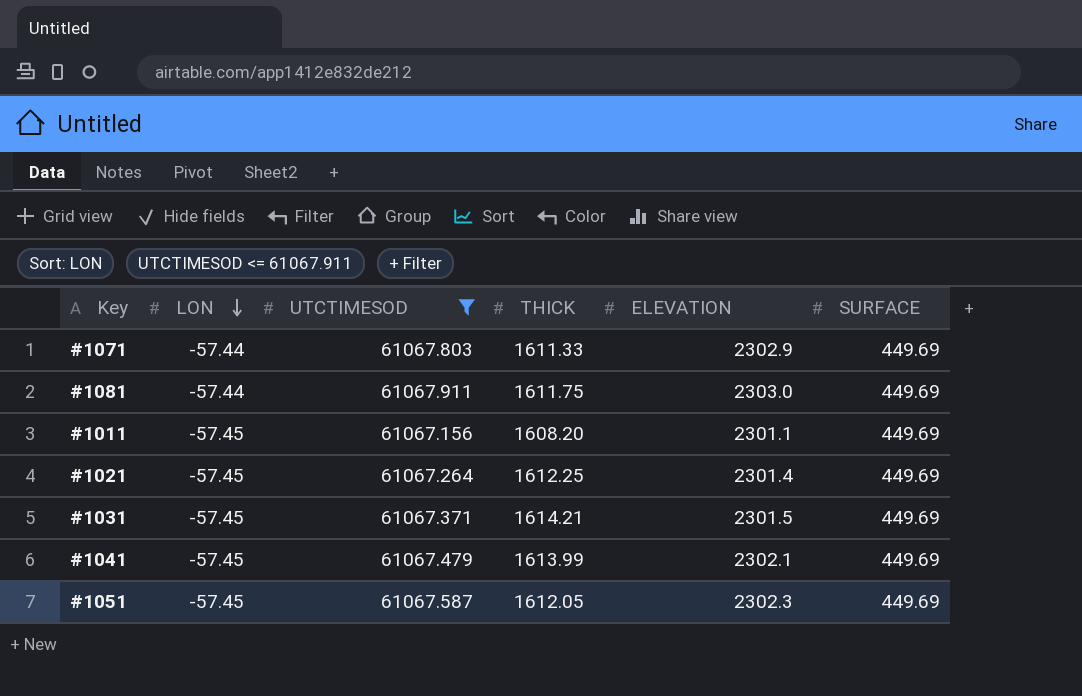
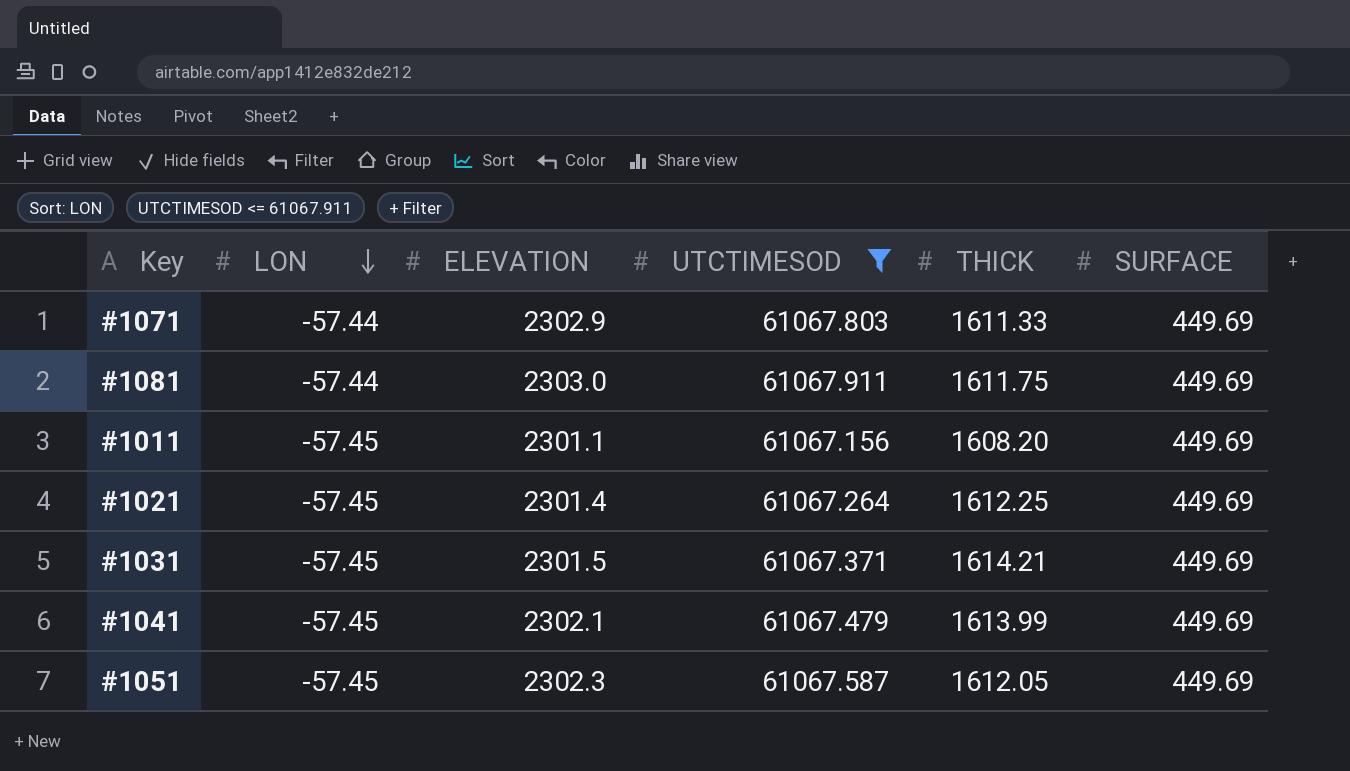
column ELEVATION | position: 5 -> 3

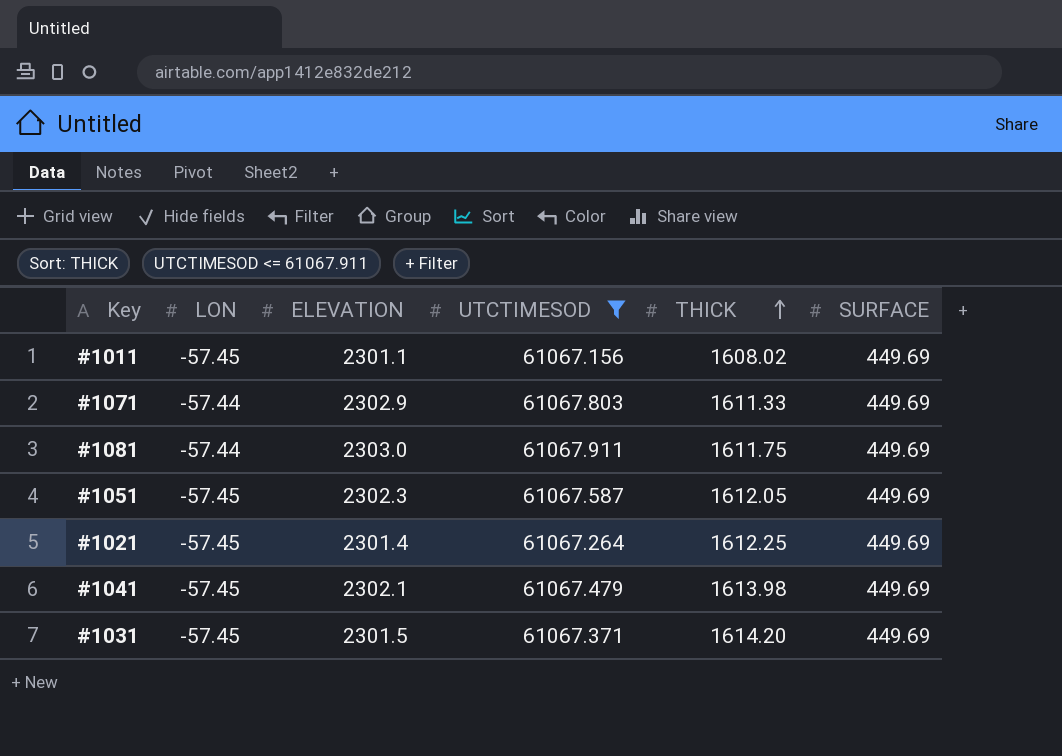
row order: LON descending -> THICK ascending
#1011 | THICK: 1608.20 -> 1608.02
#1041 | THICK: 1613.99 -> 1613.98
#1031 | THICK: 1614.21 -> 1614.20

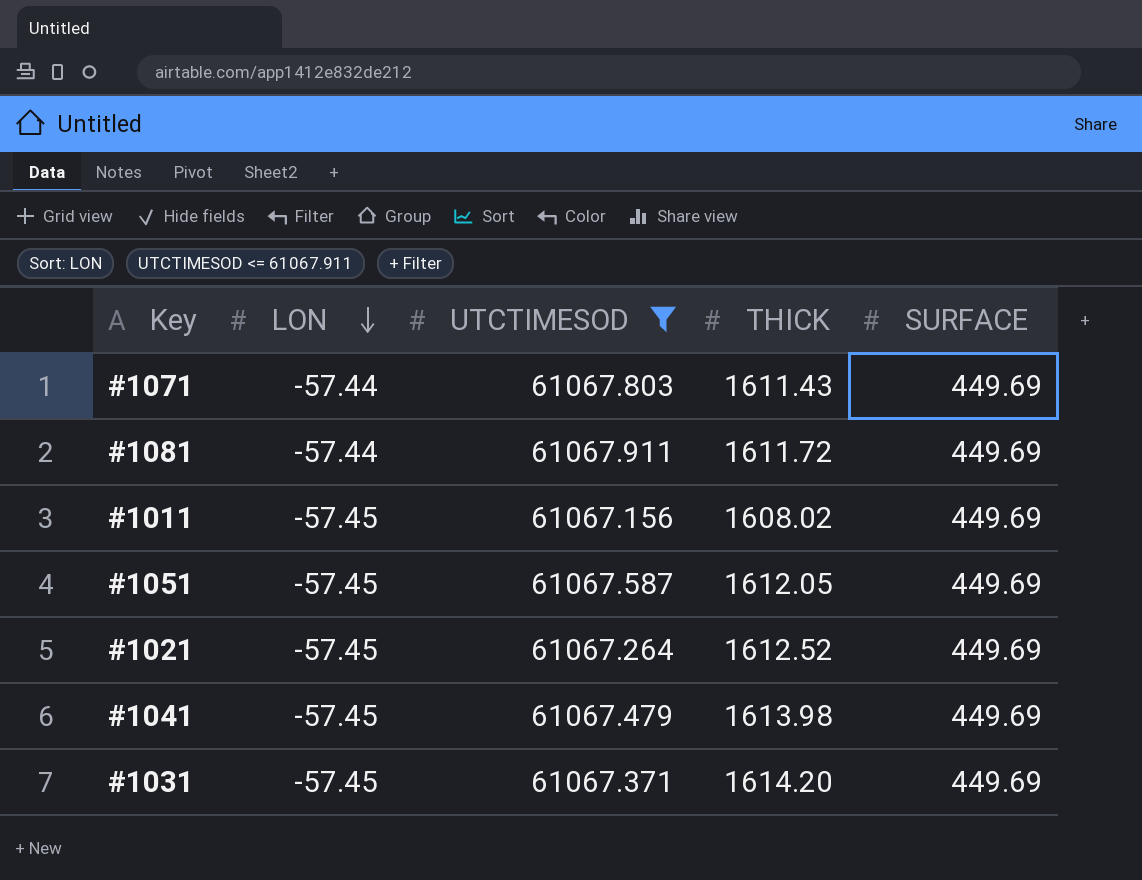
row order: THICK ascending -> LON descending
column ELEVATION | position: 3 -> none
#1071 | THICK: 1611.33 -> 1611.43
#1081 | THICK: 1611.75 -> 1611.72
#1021 | THICK: 1612.25 -> 1612.52

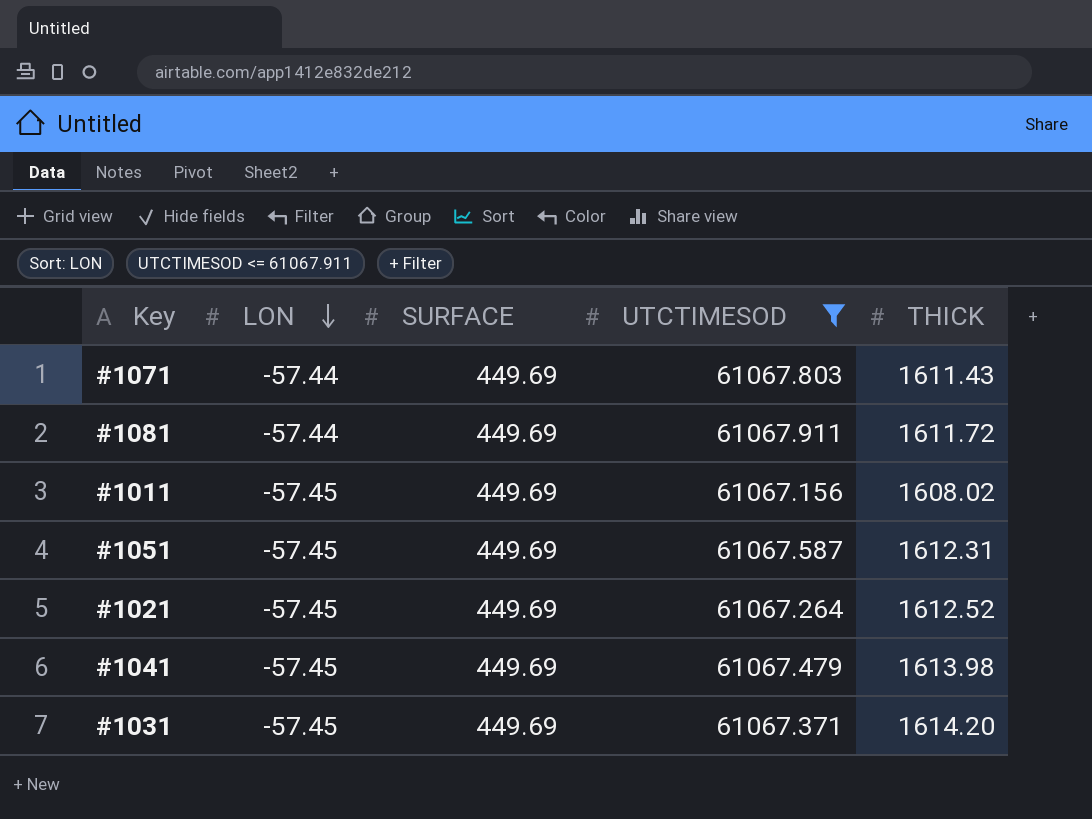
column SURFACE | position: 5 -> 3
#1051 | THICK: 1612.05 -> 1612.31

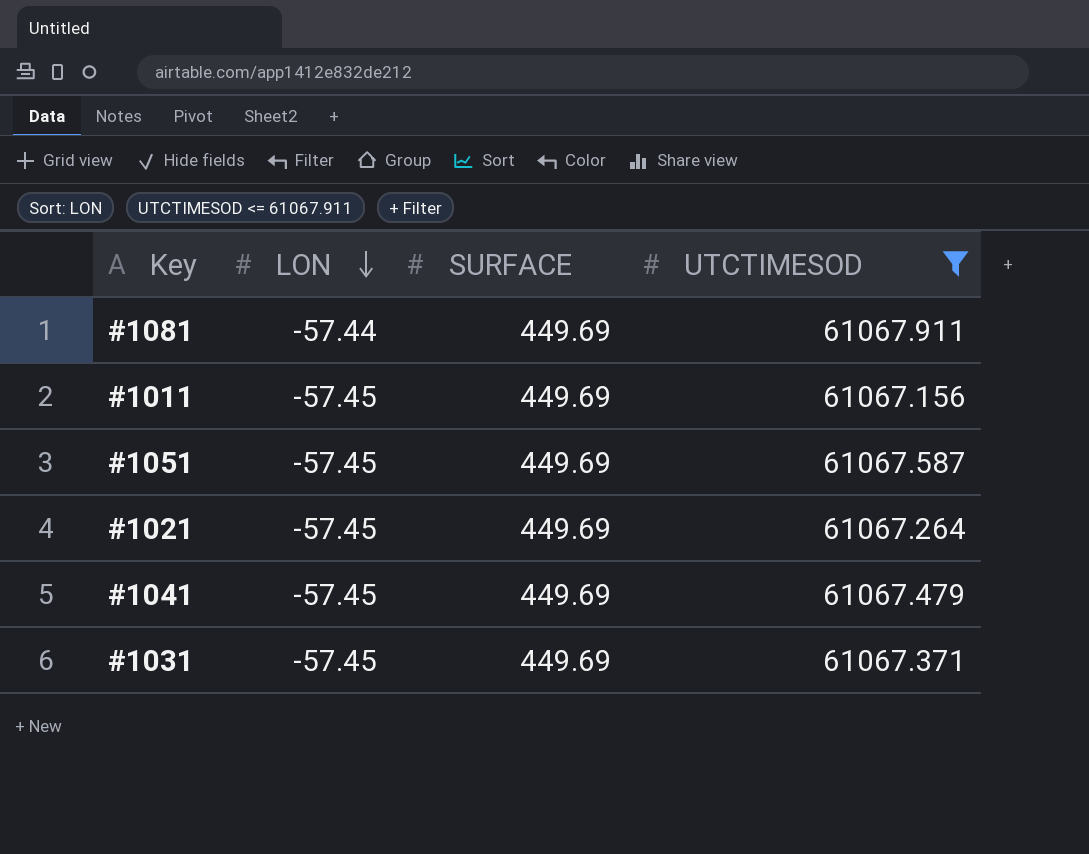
column THICK | position: 5 -> none
row #1071: -57.44 | 449.69 | 61067.803 | 1611.43 -> none

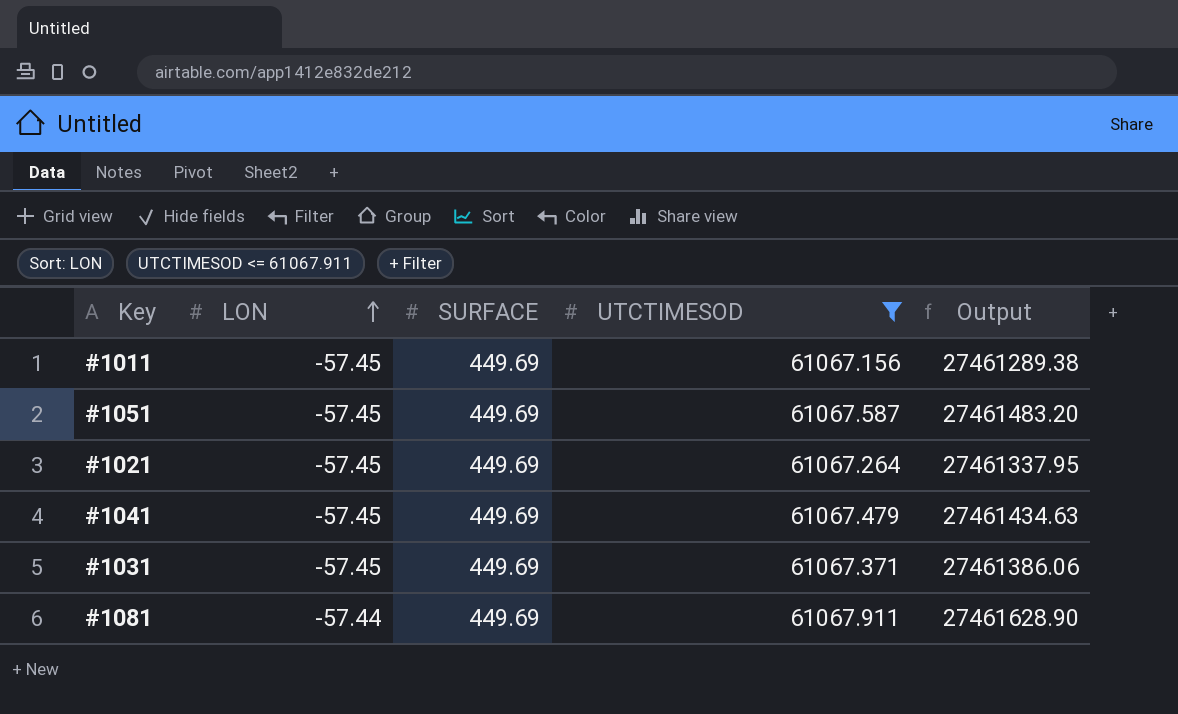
row order: LON descending -> LON ascending
column Output | formula: none -> [SURFACE] * [UTCTIMESOD]

